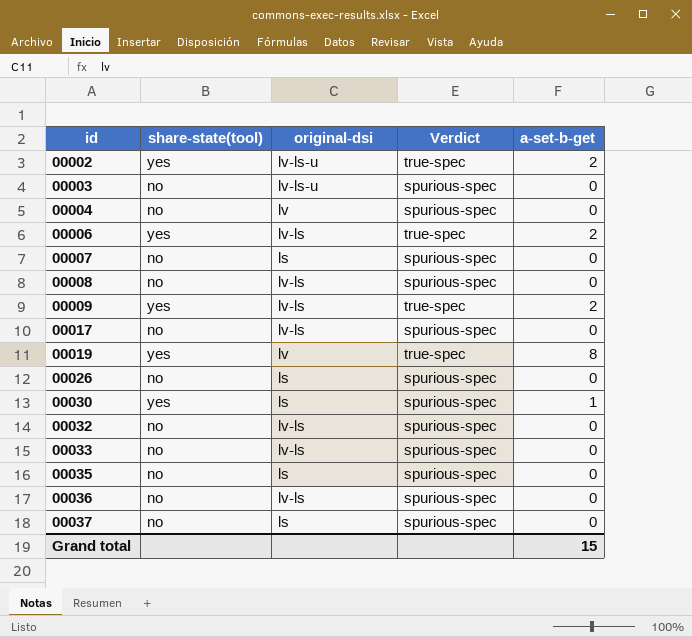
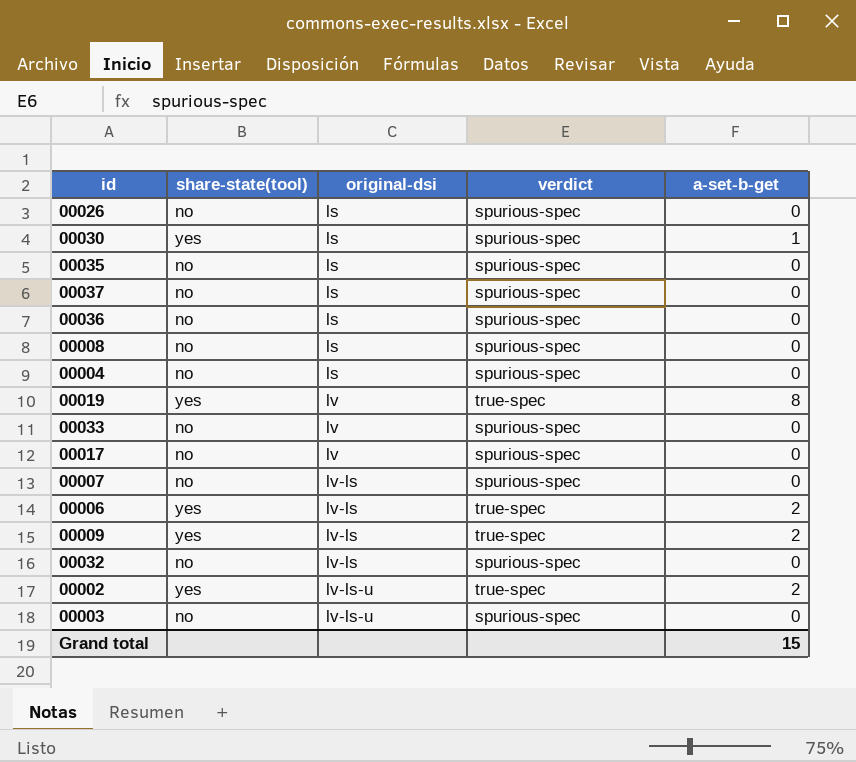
row order: id ascending -> original-dsi ascending
column name: Verdict -> verdict
00036 | original-dsi: lv-ls -> ls
00008 | original-dsi: lv-ls -> ls
00004 | original-dsi: lv -> ls
00033 | original-dsi: lv-ls -> lv
00017 | original-dsi: lv-ls -> lv
00007 | original-dsi: ls -> lv-ls

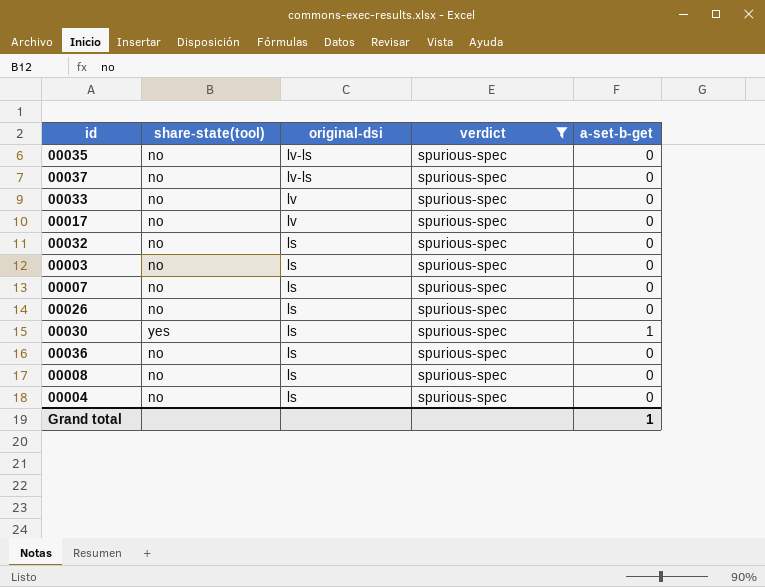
filter: none -> verdict = spurious-spec
row order: original-dsi ascending -> original-dsi descending
00035 | original-dsi: ls -> lv-ls
00037 | original-dsi: ls -> lv-ls
00032 | original-dsi: lv-ls -> ls
00003 | original-dsi: lv-ls-u -> ls
00007 | original-dsi: lv-ls -> ls
Grand total | a-set-b-get: 15 -> 1

